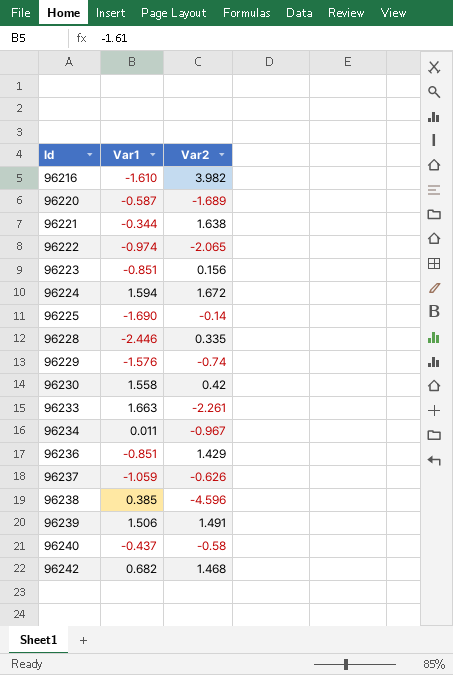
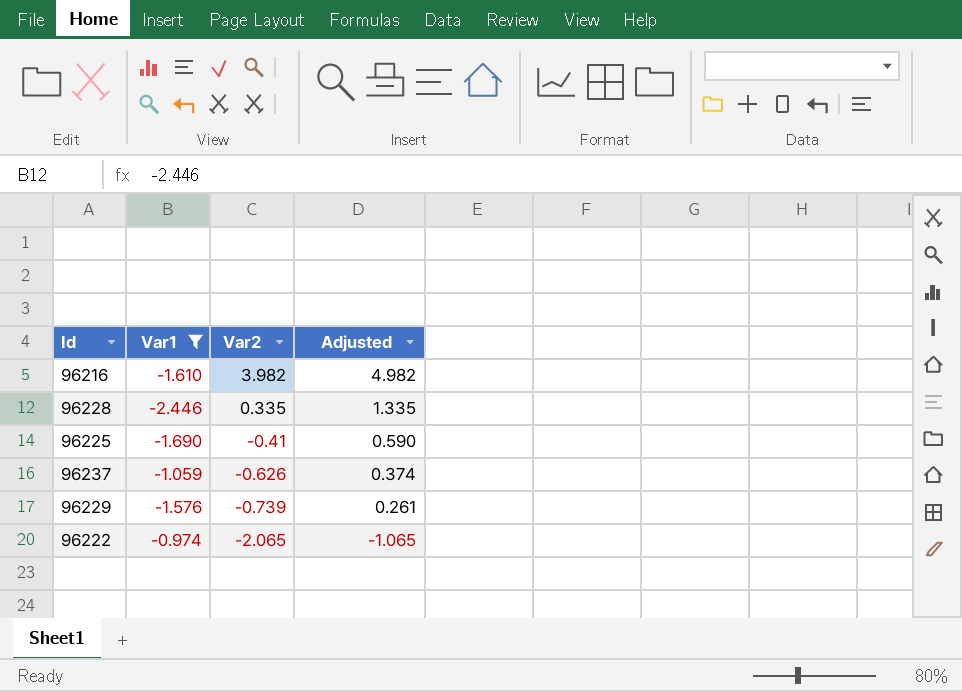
filter: none -> Var1 <= -0.974
row order: Id ascending -> Var2 descending
column Adjusted | formula: none -> [Var2] + 1
96225 | Var2: -0.14 -> -0.41
96229 | Var2: -0.74 -> -0.739

